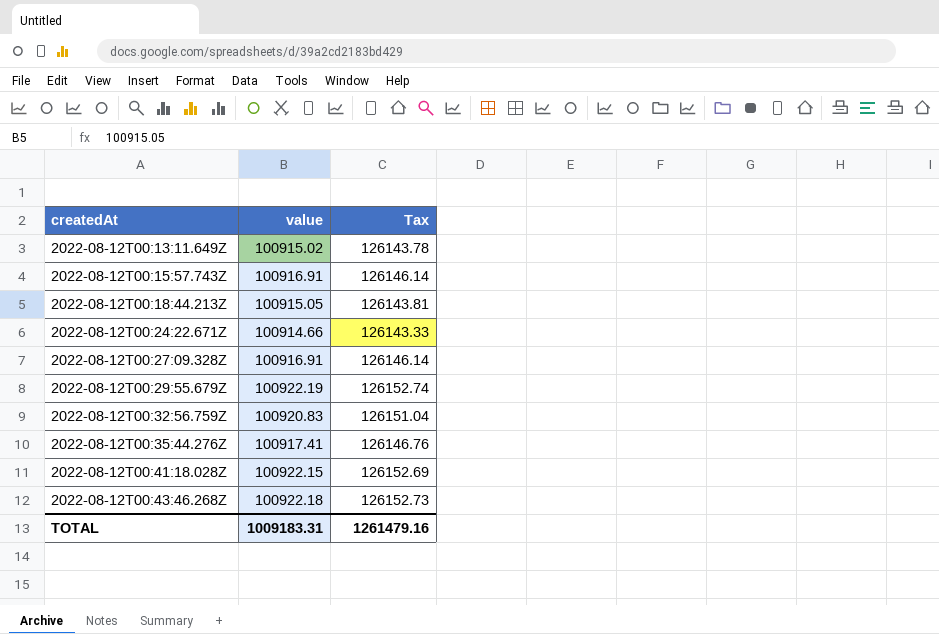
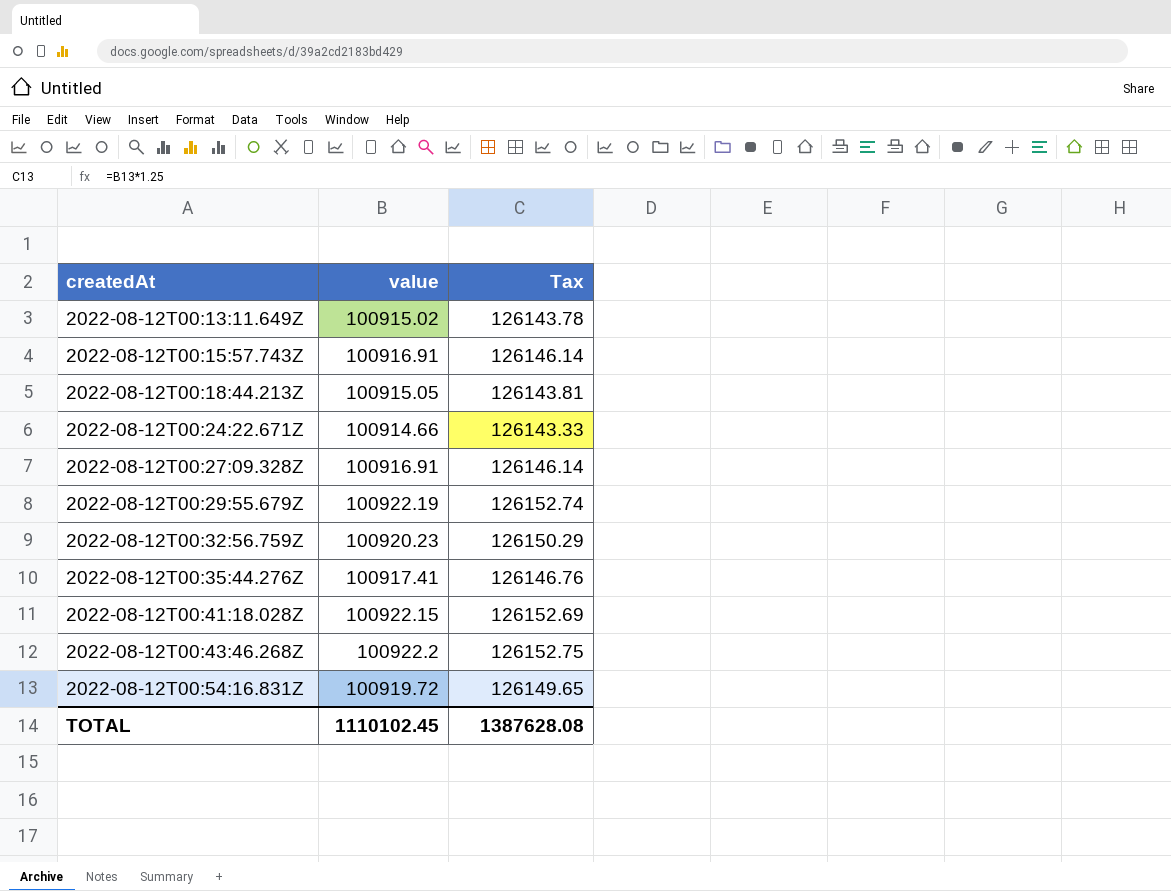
2022-08-12T00:32:56.759Z | value: 100920.83 -> 100920.23
2022-08-12T00:32:56.759Z | Tax: 126151.04 -> 126150.29
2022-08-12T00:43:46.268Z | value: 100922.18 -> 100922.2
2022-08-12T00:43:46.268Z | Tax: 126152.73 -> 126152.75
row 2022-08-12T00:54:16.831Z: none -> 100919.72 | 126149.65
TOTAL | value: 1009183.31 -> 1110102.45
TOTAL | Tax: 1261479.16 -> 1387628.08

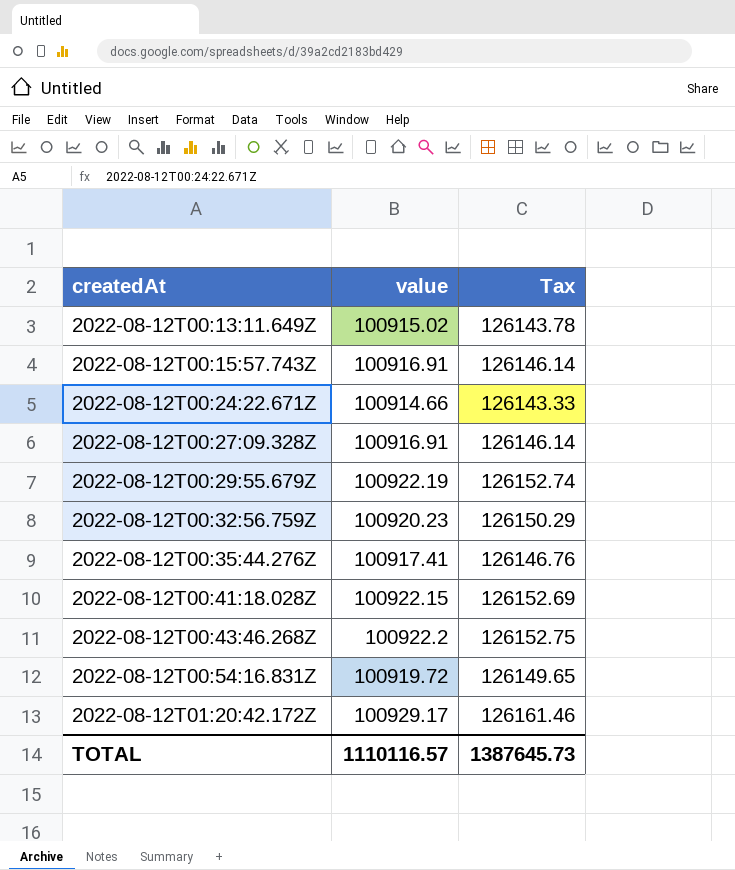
row 2022-08-12T00:18:44.213Z: 100915.05 | 126143.81 -> none
row 2022-08-12T01:20:42.172Z: none -> 100929.17 | 126161.46
TOTAL | value: 1110102.45 -> 1110116.57
TOTAL | Tax: 1387628.08 -> 1387645.73

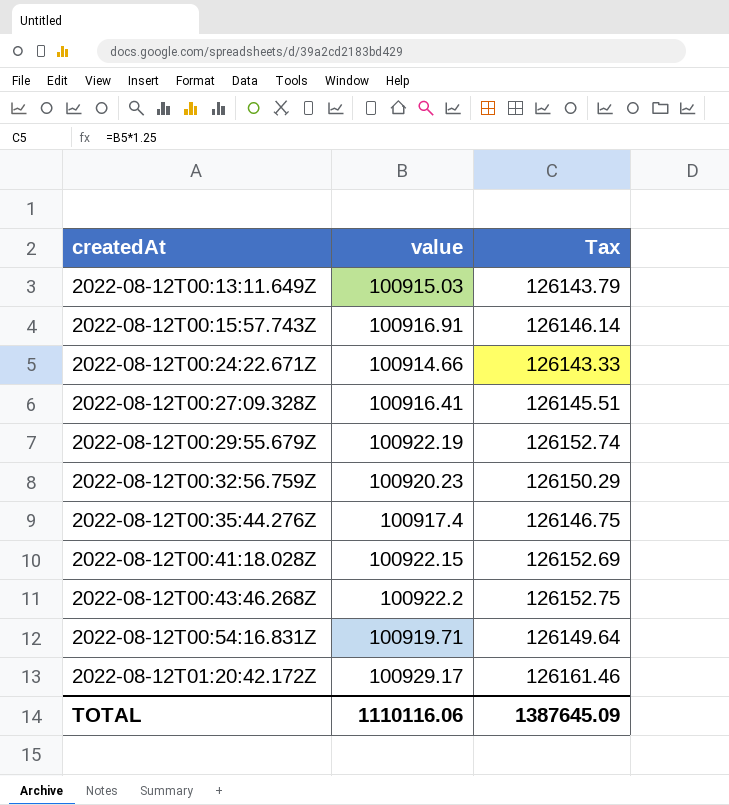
2022-08-12T00:13:11.649Z | value: 100915.02 -> 100915.03
2022-08-12T00:13:11.649Z | Tax: 126143.78 -> 126143.79
2022-08-12T00:27:09.328Z | value: 100916.91 -> 100916.41
2022-08-12T00:27:09.328Z | Tax: 126146.14 -> 126145.51
2022-08-12T00:35:44.276Z | value: 100917.41 -> 100917.4
2022-08-12T00:35:44.276Z | Tax: 126146.76 -> 126146.75
2022-08-12T00:54:16.831Z | value: 100919.72 -> 100919.71
2022-08-12T00:54:16.831Z | Tax: 126149.65 -> 126149.64
TOTAL | value: 1110116.57 -> 1110116.06
TOTAL | Tax: 1387645.73 -> 1387645.09

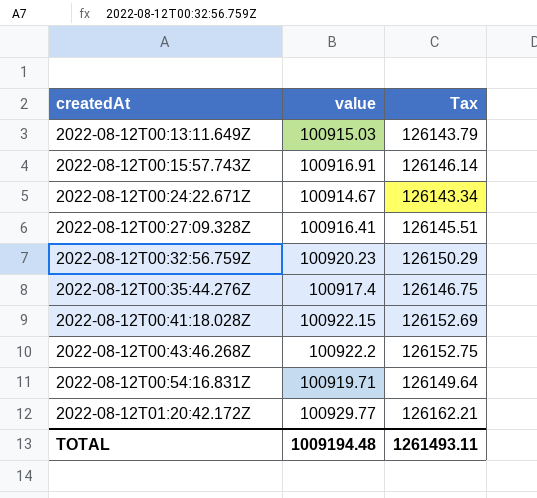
row 2022-08-12T00:29:55.679Z: 100922.19 | 126152.74 -> none
2022-08-12T00:24:22.671Z | value: 100914.66 -> 100914.67
2022-08-12T00:24:22.671Z | Tax: 126143.33 -> 126143.34
2022-08-12T01:20:42.172Z | value: 100929.17 -> 100929.77
2022-08-12T01:20:42.172Z | Tax: 126161.46 -> 126162.21
TOTAL | value: 1110116.06 -> 1009194.48
TOTAL | Tax: 1387645.09 -> 1261493.11

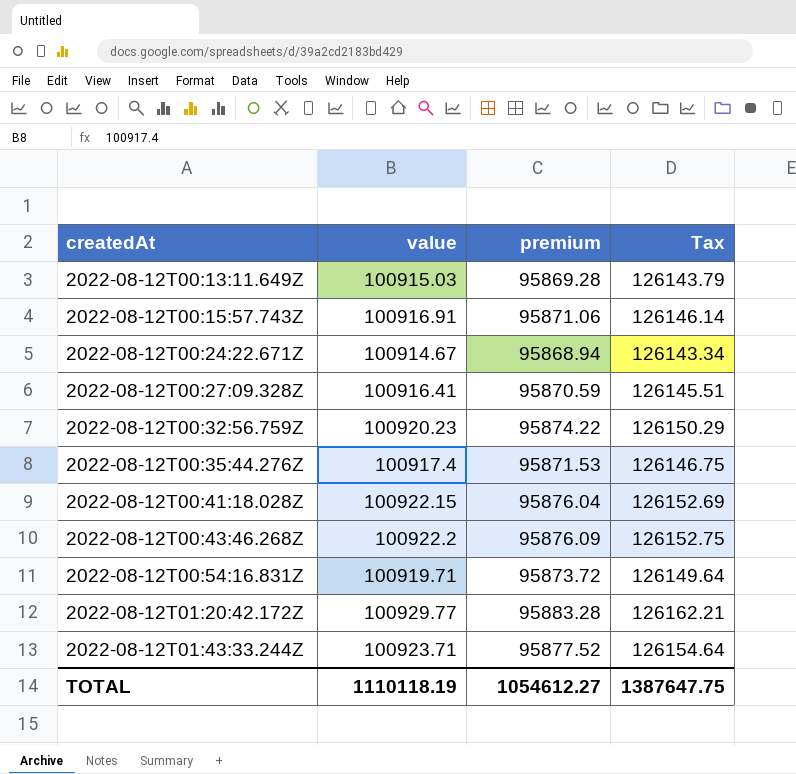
column premium | formula: none -> [value] * 0.95
row 2022-08-12T01:43:33.244Z: none -> 100923.71 | 95877.52 | 126154.64
TOTAL | value: 1009194.48 -> 1110118.19
TOTAL | Tax: 1261493.11 -> 1387647.75

